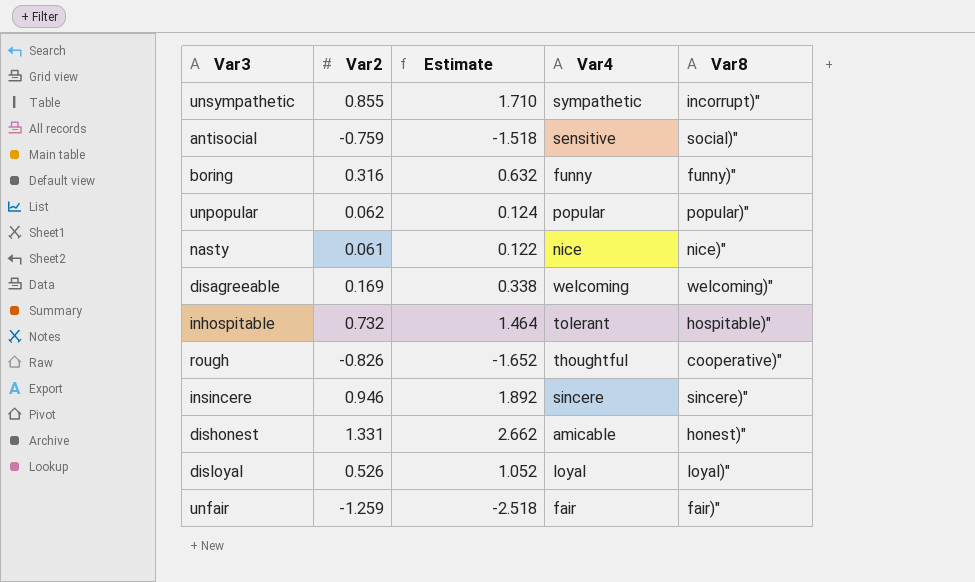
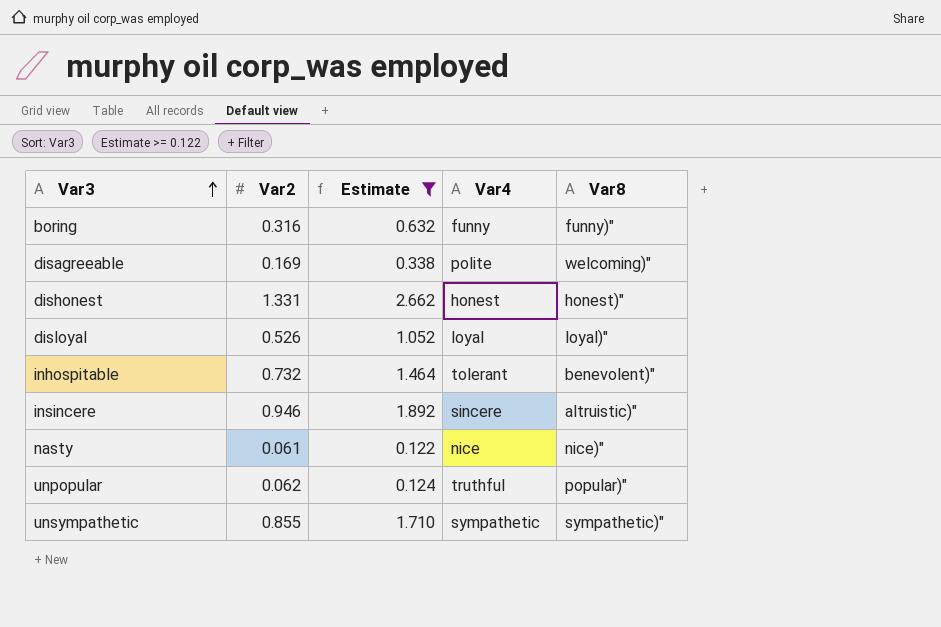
filter: none -> Estimate >= 0.122
row order: none -> Var3 ascending
disagreeable | Var4: welcoming -> polite
dishonest | Var4: amicable -> honest
inhospitable | Var8: hospitable)" -> benevolent)"
insincere | Var8: sincere)" -> altruistic)"
unpopular | Var4: popular -> truthful
unsympathetic | Var8: incorrupt)" -> sympathetic)"

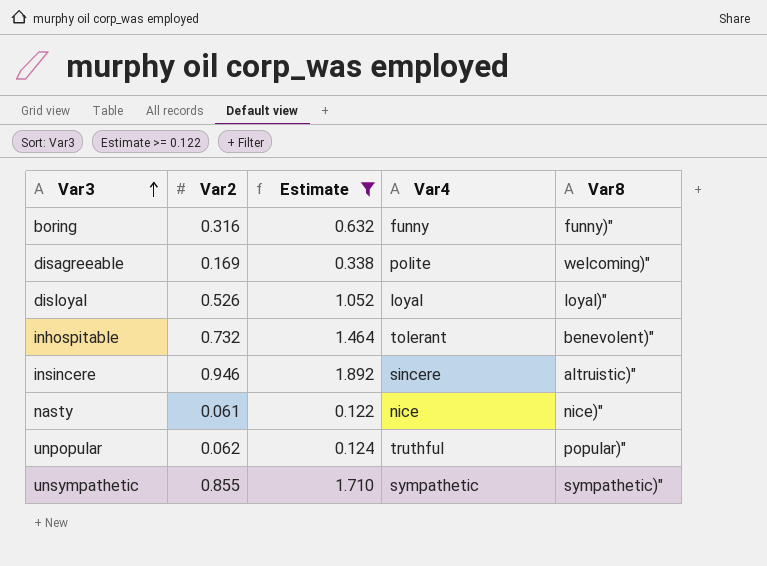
row dishonest: 1.331 | 2.662 | honest | honest)" -> none

